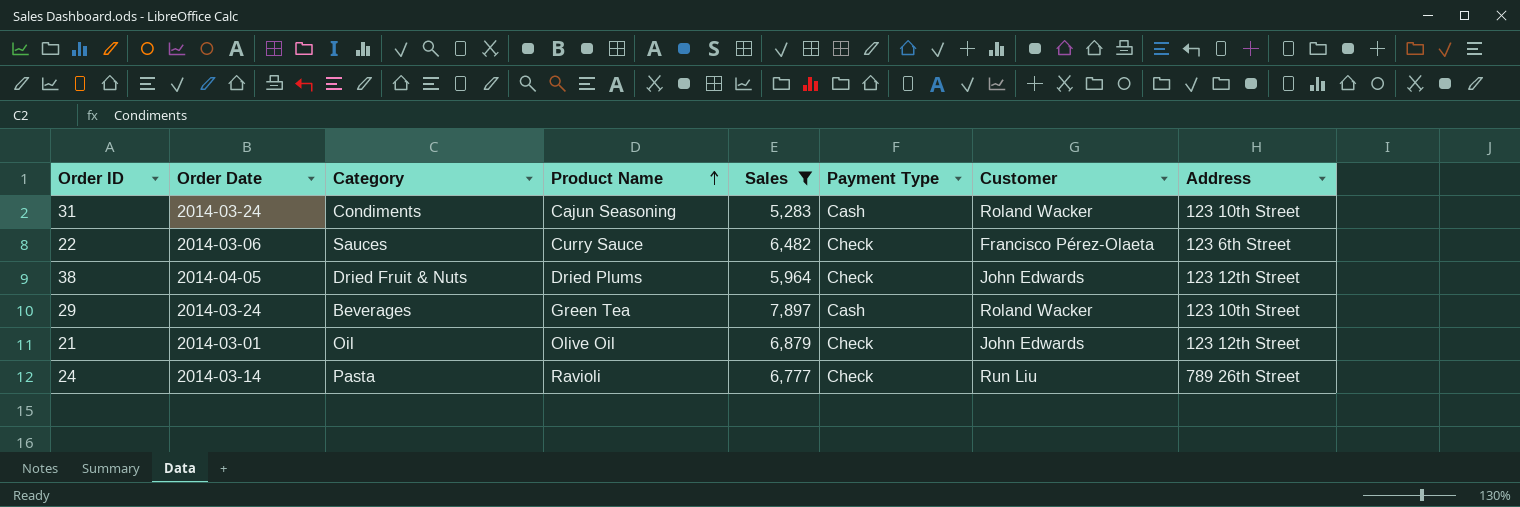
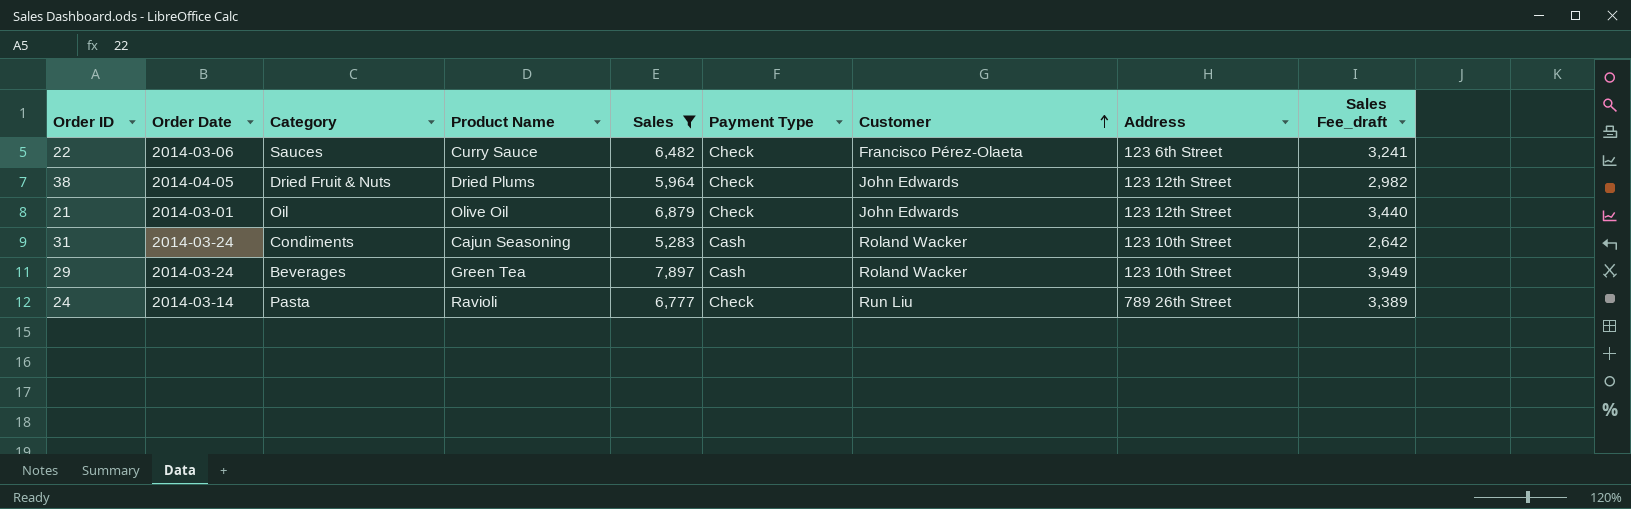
row order: Product Name ascending -> Customer ascending
column Sales Fee_draft | formula: none -> [Sales] * 0.5

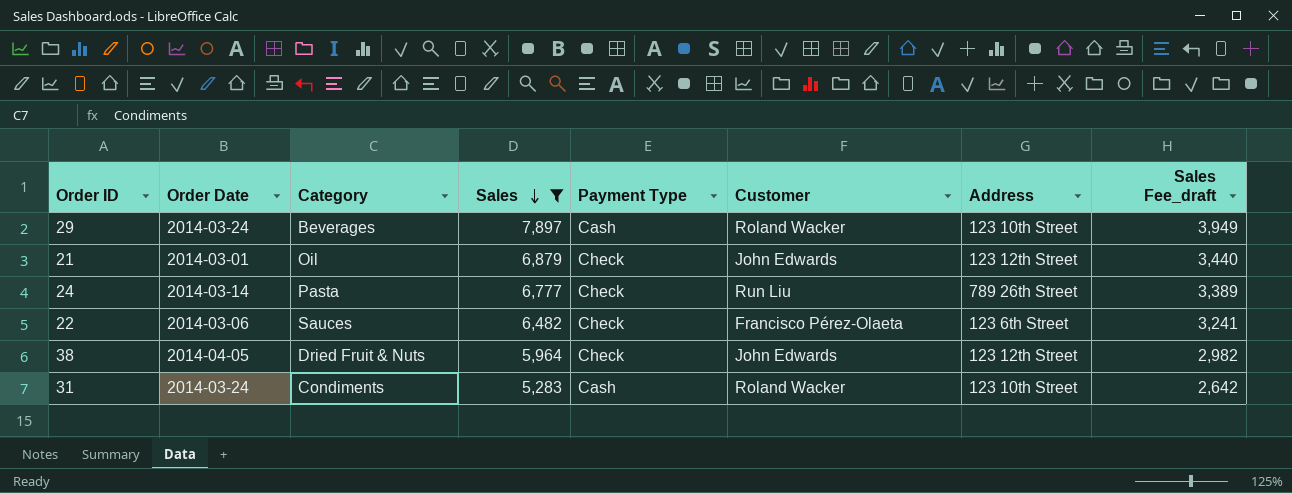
row order: Customer ascending -> Sales descending
column Product Name | position: 4 -> none

